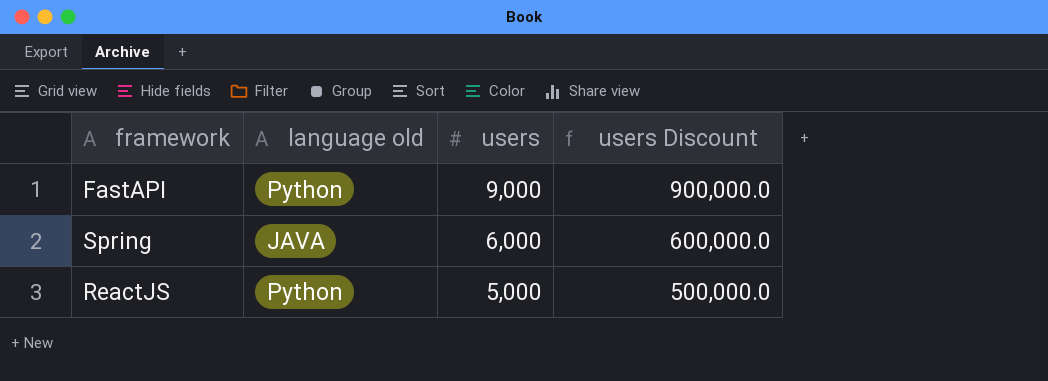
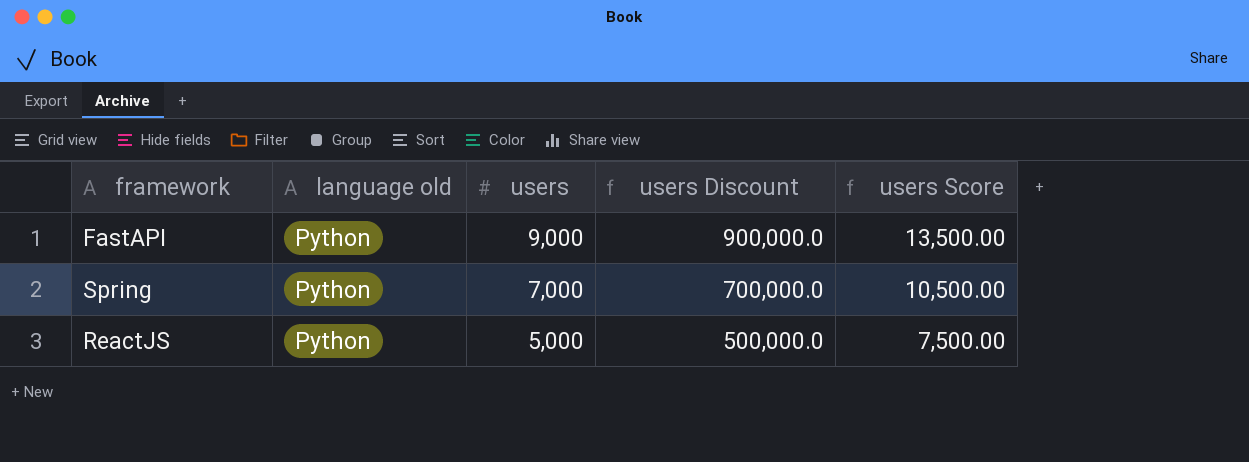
column users Score | formula: none -> [users] * 1.5
Spring | language old: JAVA -> Python
Spring | users: 6,000 -> 7,000
Spring | users Discount: 600,000.0 -> 700,000.0

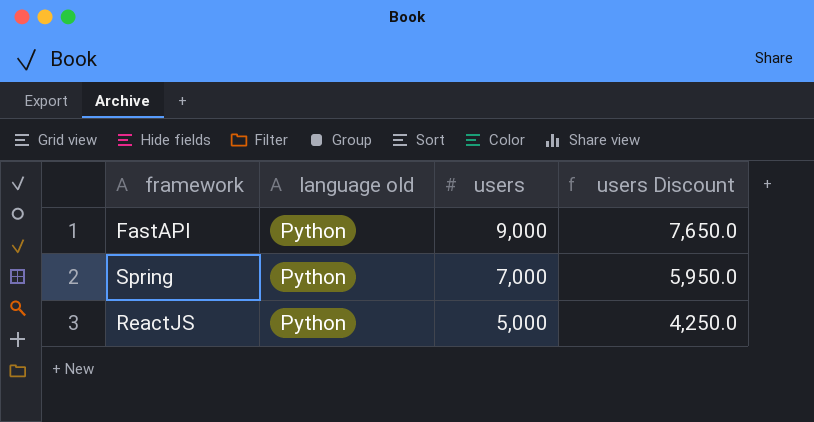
column users Score | formula: [users] * 1.5 -> none
column users Discount | formula: [users] * 100 -> [users] * 0.85

